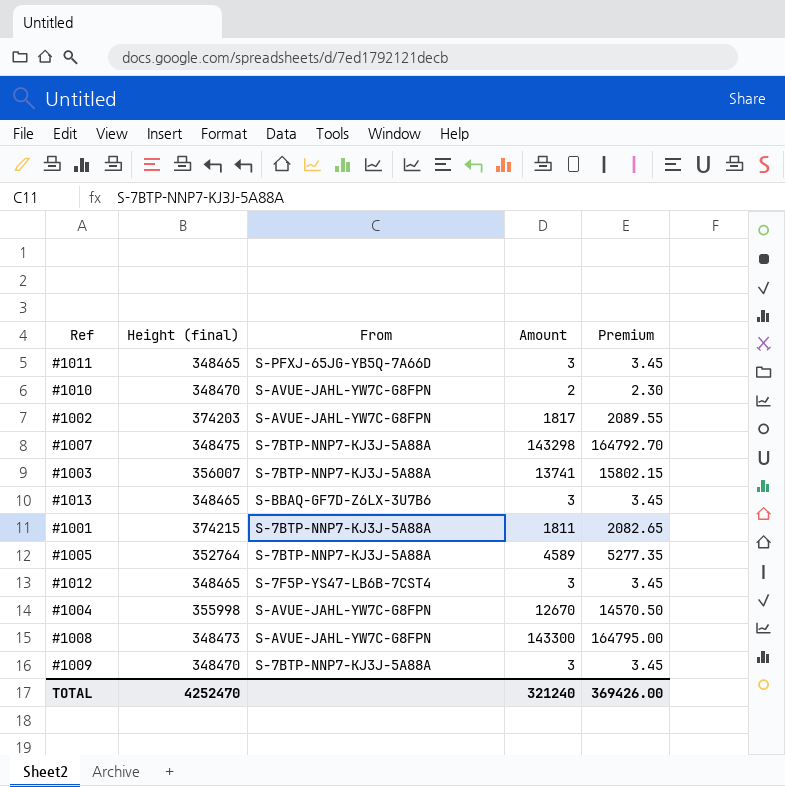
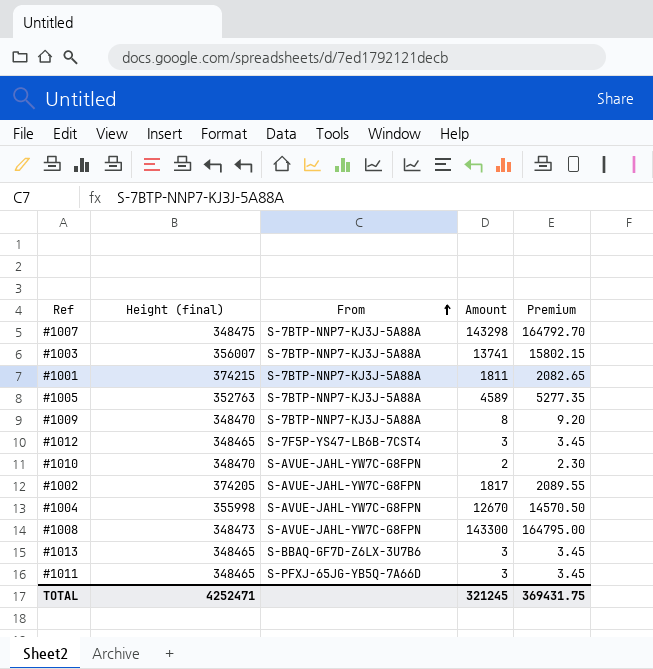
row order: none -> From ascending
#1005 | Height (final): 352764 -> 352763
#1009 | Amount: 3 -> 8
#1009 | Premium: 3.45 -> 9.20
#1002 | Height (final): 374203 -> 374205
TOTAL | Height (final): 4252470 -> 4252471
TOTAL | Amount: 321240 -> 321245
TOTAL | Premium: 369426.00 -> 369431.75

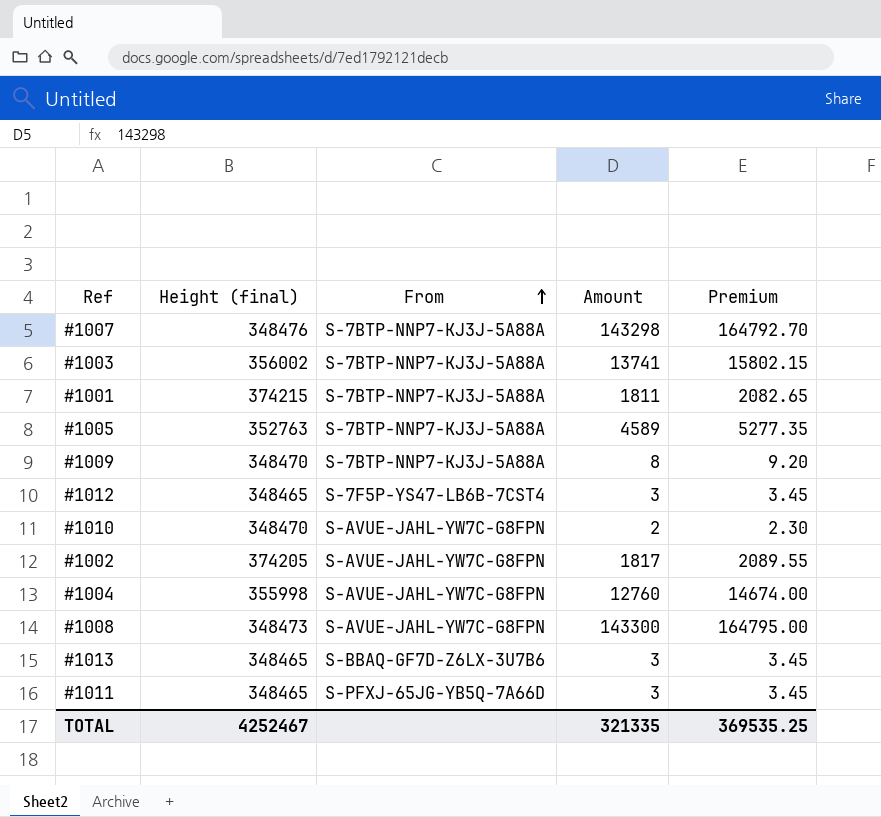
#1007 | Height (final): 348475 -> 348476
#1003 | Height (final): 356007 -> 356002
#1004 | Amount: 12670 -> 12760
#1004 | Premium: 14570.50 -> 14674.00
TOTAL | Height (final): 4252471 -> 4252467
TOTAL | Amount: 321245 -> 321335
TOTAL | Premium: 369431.75 -> 369535.25

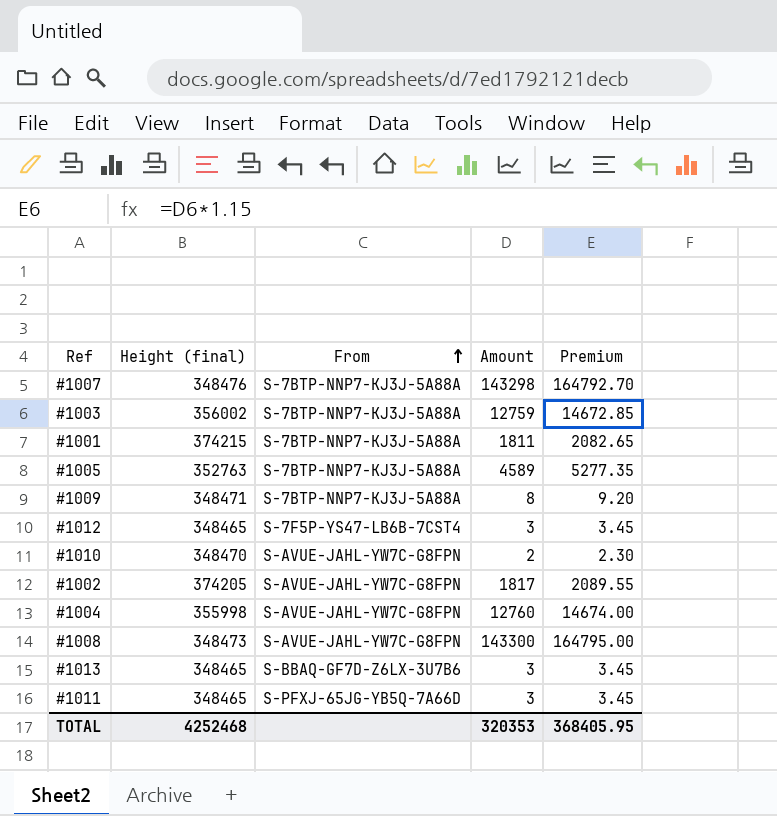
#1003 | Amount: 13741 -> 12759
#1003 | Premium: 15802.15 -> 14672.85
#1009 | Height (final): 348470 -> 348471
TOTAL | Height (final): 4252467 -> 4252468
TOTAL | Amount: 321335 -> 320353
TOTAL | Premium: 369535.25 -> 368405.95

